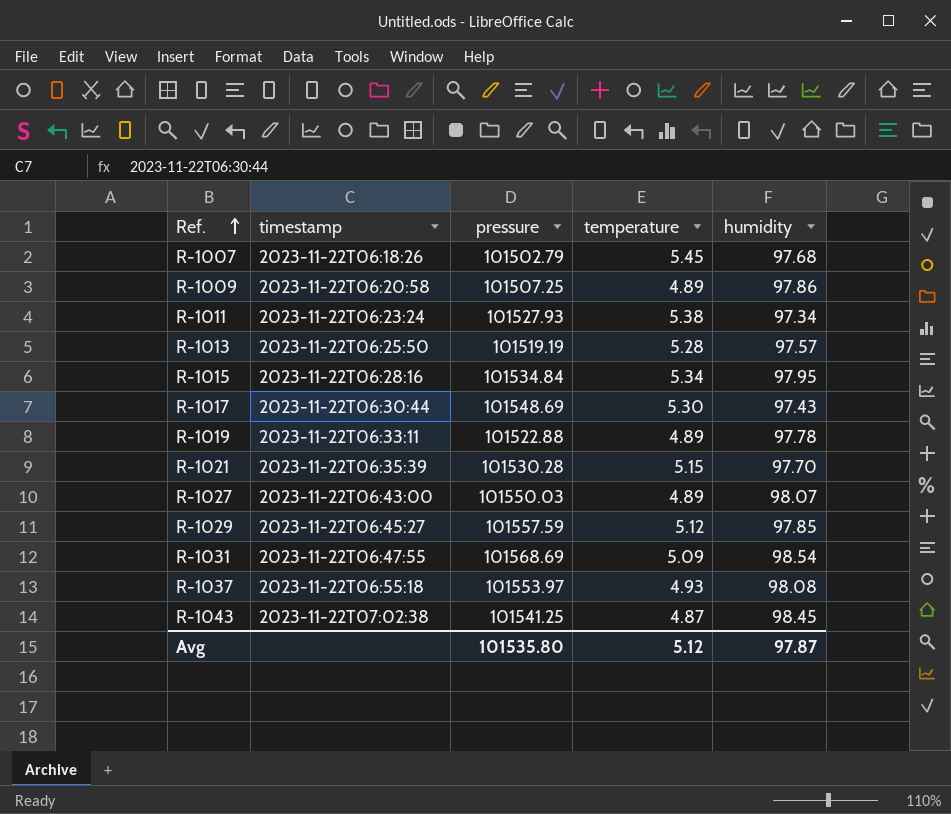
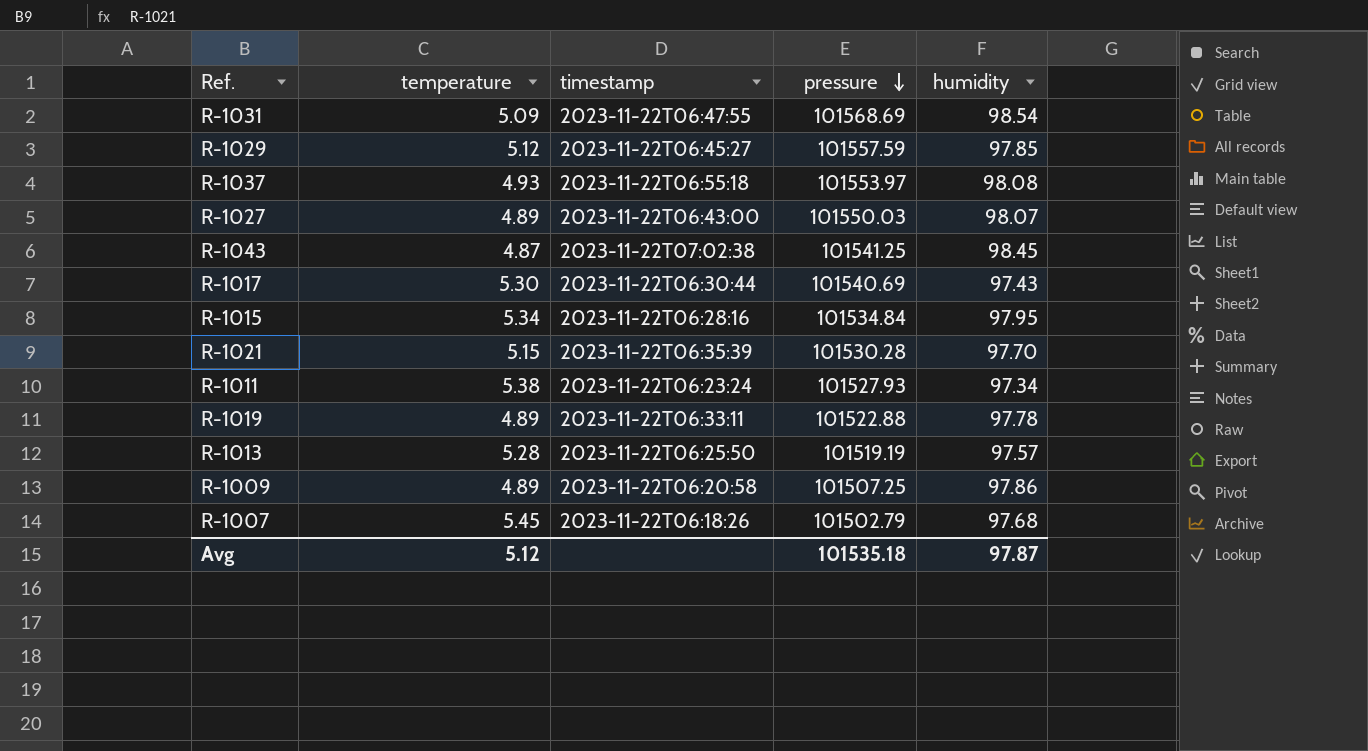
row order: Ref. ascending -> pressure descending
column temperature | position: 4 -> 2
R-1017 | pressure: 101548.69 -> 101540.69
Avg | pressure: 101535.80 -> 101535.18

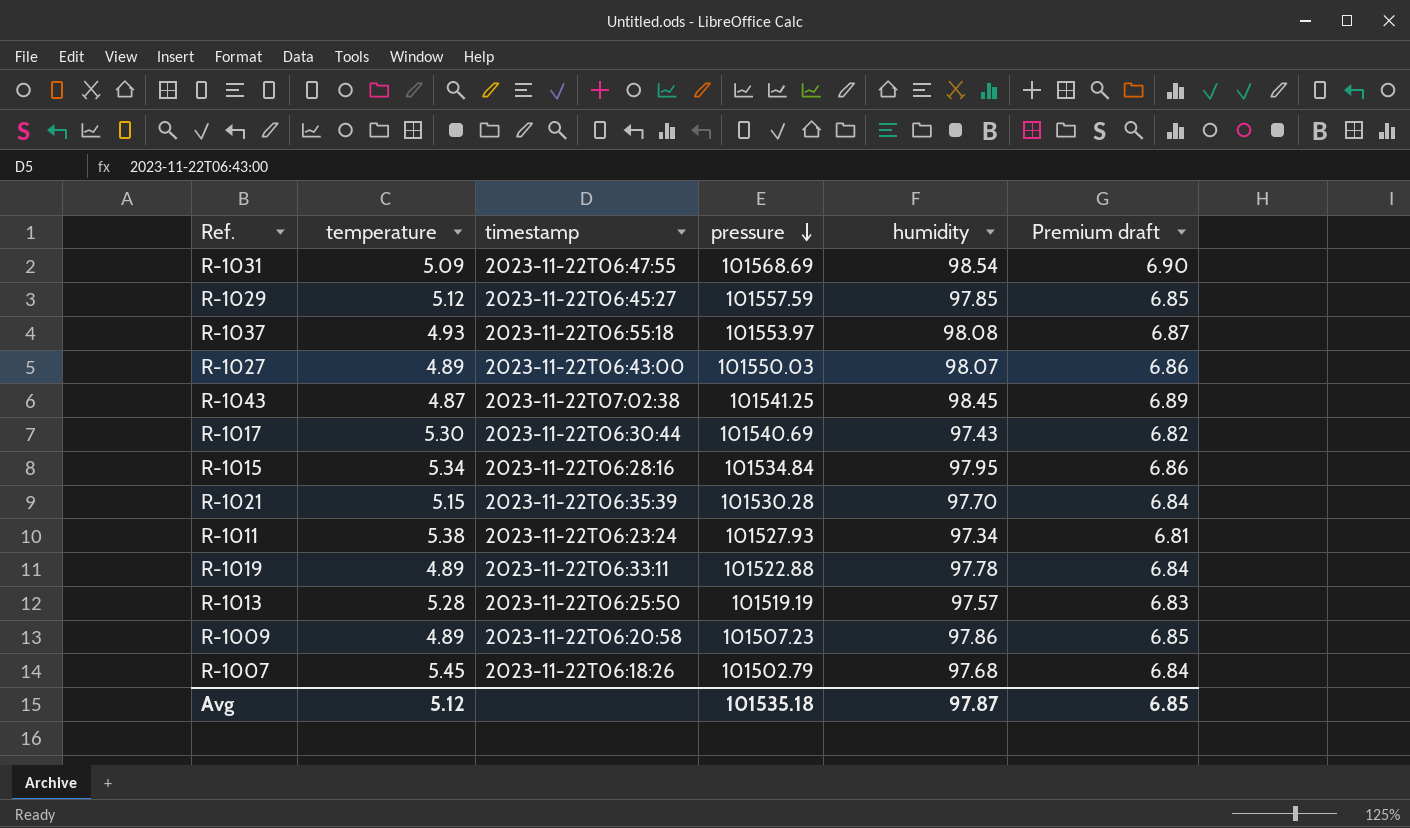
column Premium draft | formula: none -> [humidity] * 0.07
R-1009 | pressure: 101507.25 -> 101507.23

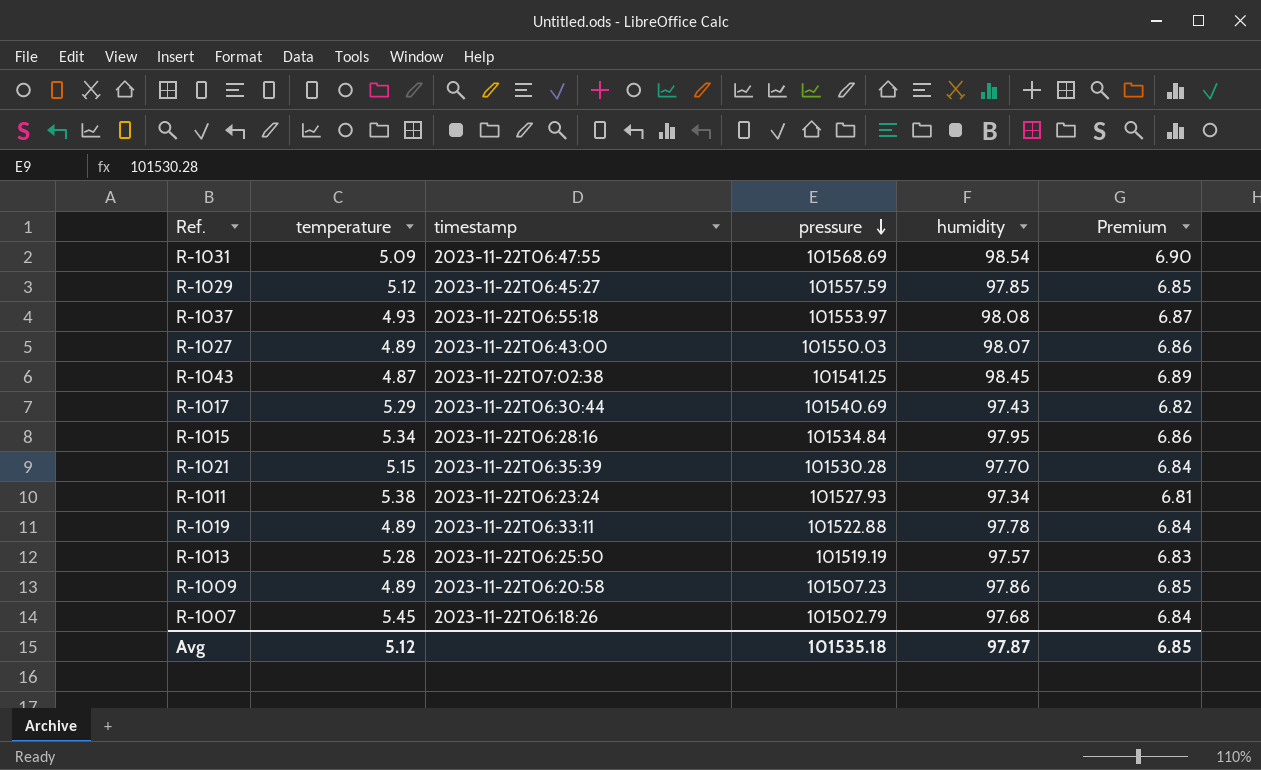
column name: Premium draft -> Premium
R-1017 | temperature: 5.30 -> 5.29

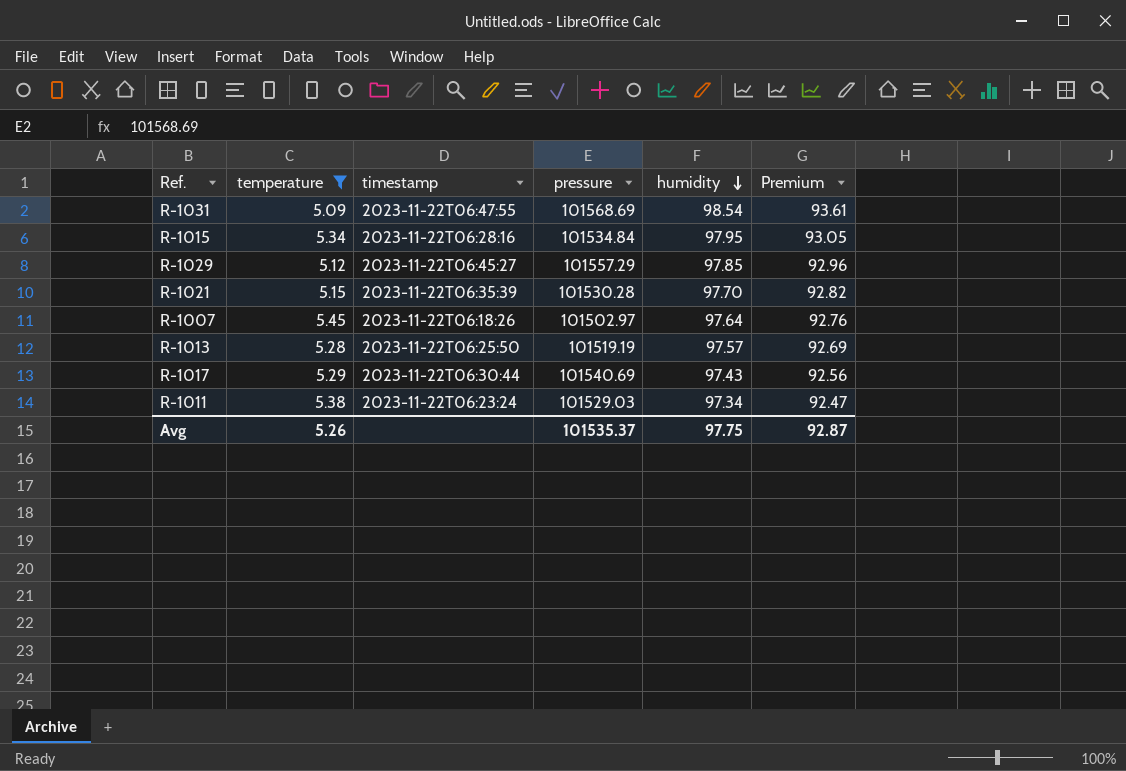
filter: none -> temperature >= 5.09
row order: pressure descending -> humidity descending
column Premium | formula: [humidity] * 0.07 -> [humidity] * 0.95
R-1029 | pressure: 101557.59 -> 101557.29
R-1007 | pressure: 101502.79 -> 101502.97
R-1007 | humidity: 97.68 -> 97.64
R-1011 | pressure: 101527.93 -> 101529.03
Avg | temperature: 5.12 -> 5.26
Avg | pressure: 101535.18 -> 101535.37
Avg | humidity: 97.87 -> 97.75
Avg | Premium: 6.85 -> 92.87

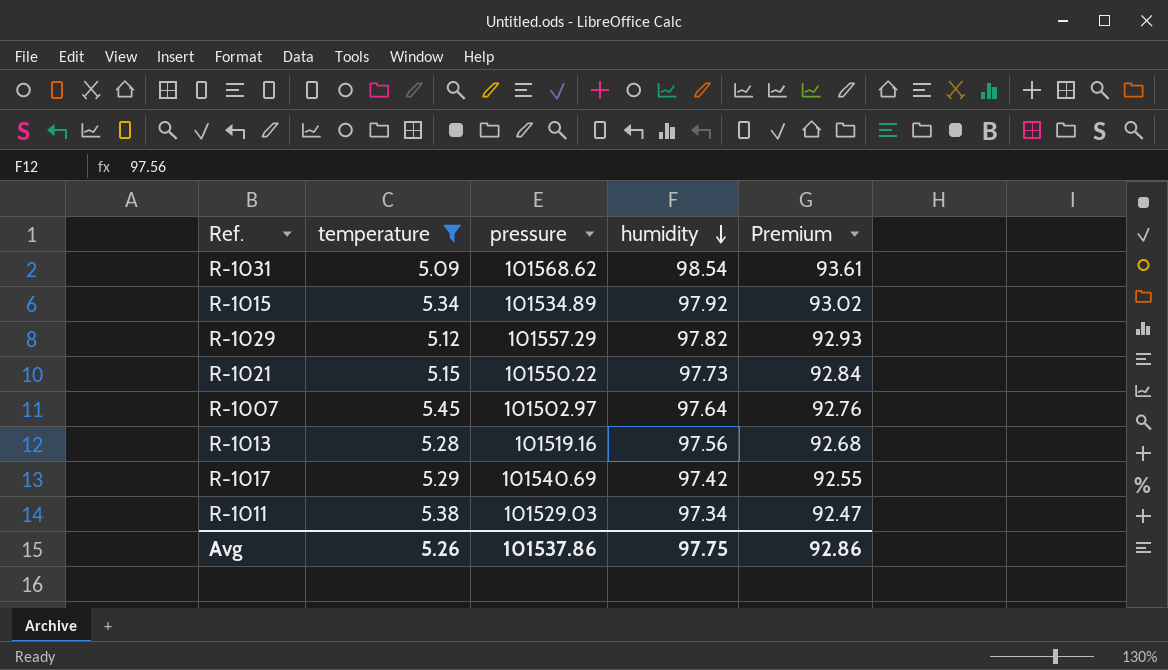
column timestamp | position: 3 -> none
R-1031 | pressure: 101568.69 -> 101568.62
R-1015 | pressure: 101534.84 -> 101534.89
R-1015 | humidity: 97.95 -> 97.92
R-1015 | Premium: 93.05 -> 93.02
R-1029 | humidity: 97.85 -> 97.82
R-1029 | Premium: 92.96 -> 92.93
R-1021 | pressure: 101530.28 -> 101550.22
R-1021 | humidity: 97.70 -> 97.73
R-1021 | Premium: 92.82 -> 92.84
R-1013 | pressure: 101519.19 -> 101519.16
R-1013 | humidity: 97.57 -> 97.56
R-1013 | Premium: 92.69 -> 92.68
R-1017 | humidity: 97.43 -> 97.42
R-1017 | Premium: 92.56 -> 92.55
Avg | pressure: 101535.37 -> 101537.86
Avg | Premium: 92.87 -> 92.86

